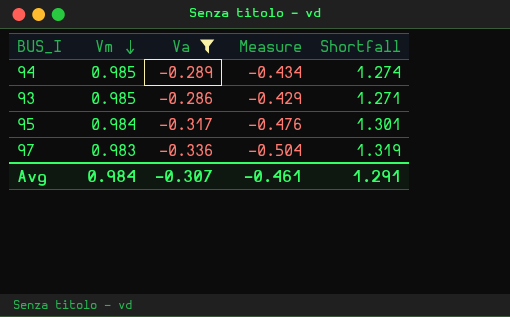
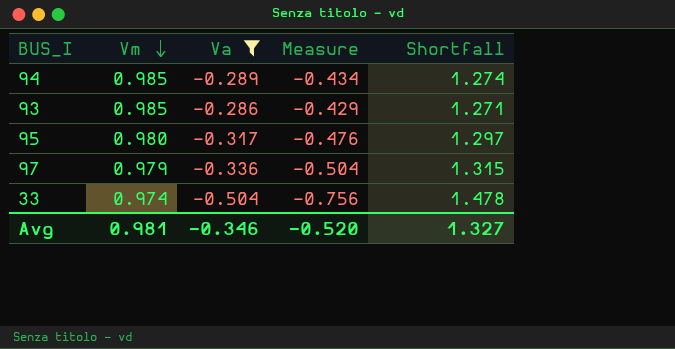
95 | Vm: 0.984 -> 0.980
95 | Shortfall: 1.301 -> 1.297
97 | Vm: 0.983 -> 0.979
97 | Shortfall: 1.319 -> 1.315
row 33: none -> 0.974 | -0.504 | -0.756 | 1.478
Avg | Vm: 0.984 -> 0.981
Avg | Va: -0.307 -> -0.346
Avg | Measure: -0.461 -> -0.520
Avg | Shortfall: 1.291 -> 1.327

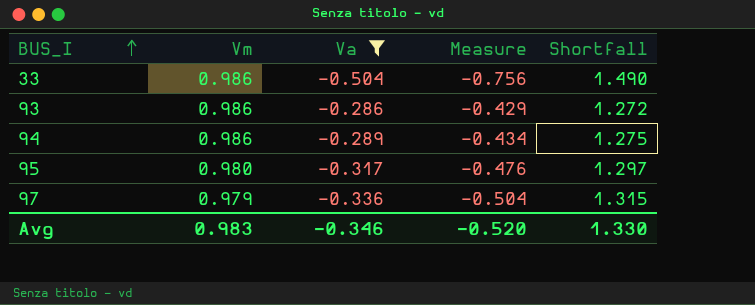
row order: Vm descending -> BUS_I ascending
33 | Vm: 0.974 -> 0.986
33 | Shortfall: 1.478 -> 1.490
93 | Vm: 0.985 -> 0.986
93 | Shortfall: 1.271 -> 1.272
94 | Vm: 0.985 -> 0.986
94 | Shortfall: 1.274 -> 1.275
Avg | Vm: 0.981 -> 0.983
Avg | Shortfall: 1.327 -> 1.330

